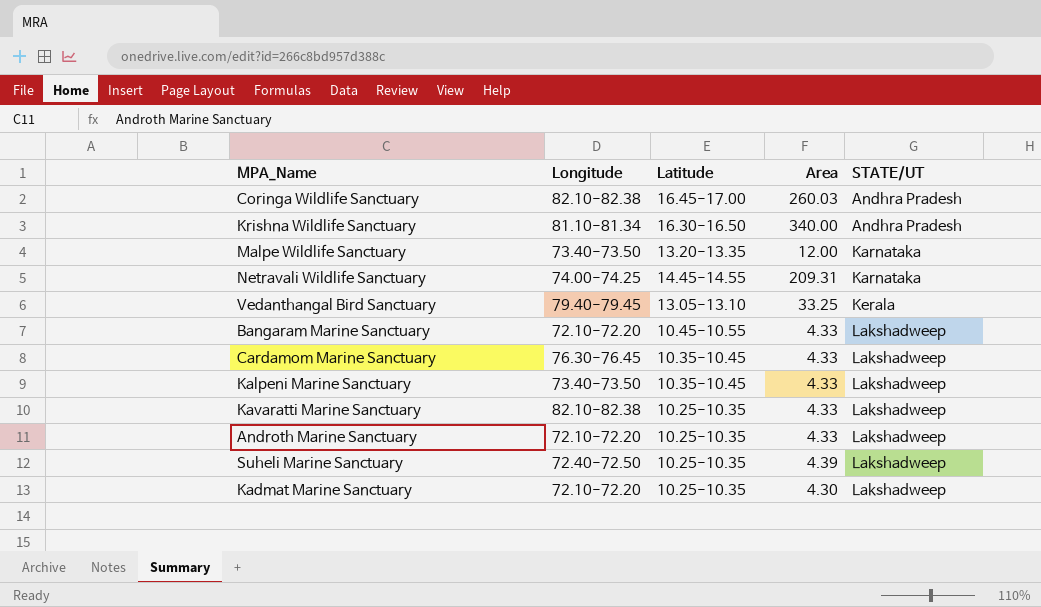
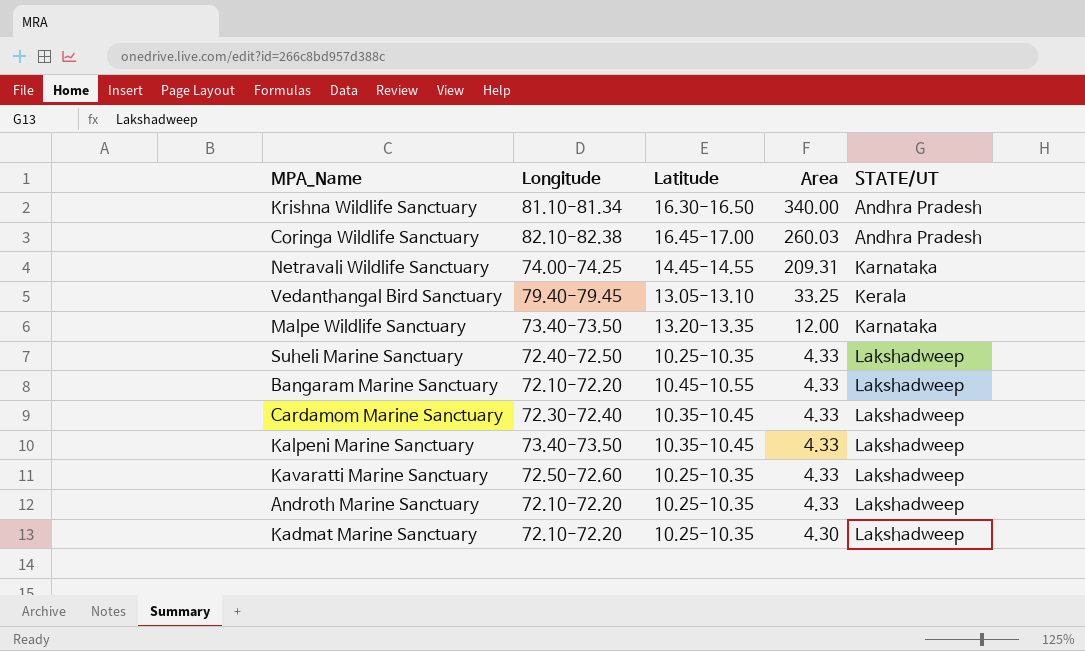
row order: STATE/UT ascending -> Area descending
Suheli Marine Sanctuary | Area: 4.39 -> 4.33
Cardamom Marine Sanctuary | Longitude: 76.30-76.45 -> 72.30-72.40
Kavaratti Marine Sanctuary | Longitude: 82.10-82.38 -> 72.50-72.60

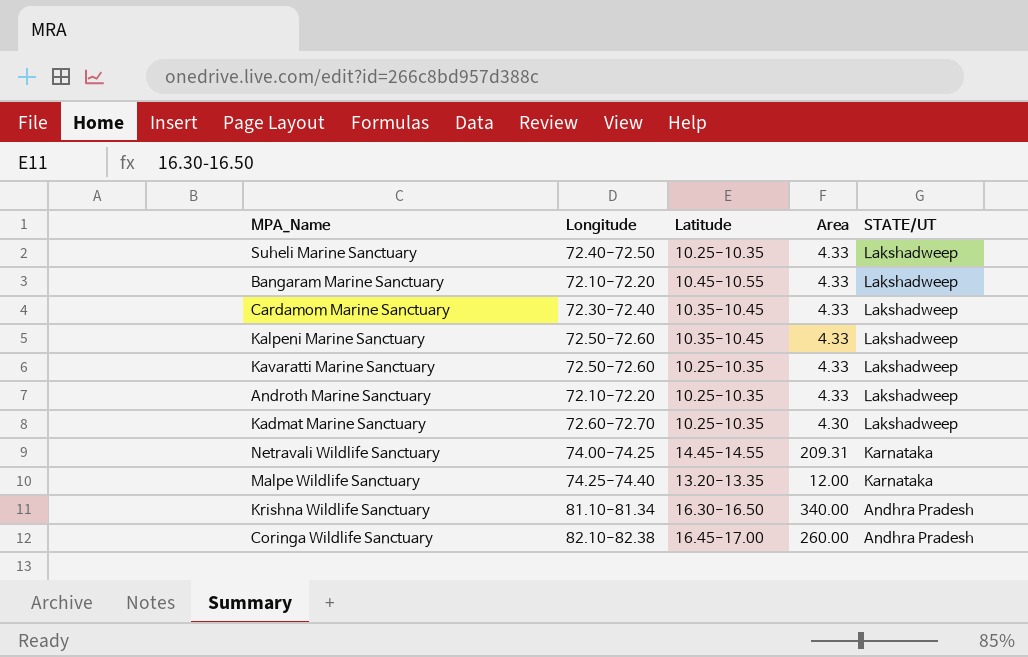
row order: Area descending -> STATE/UT descending
row Vedanthangal Bird Sanctuary: 79.40-79.45 | 13.05-13.10 | 33.25 | Kerala -> none
Kalpeni Marine Sanctuary | Longitude: 73.40-73.50 -> 72.50-72.60
Kadmat Marine Sanctuary | Longitude: 72.10-72.20 -> 72.60-72.70
Malpe Wildlife Sanctuary | Longitude: 73.40-73.50 -> 74.25-74.40
Coringa Wildlife Sanctuary | Area: 260.03 -> 260.00

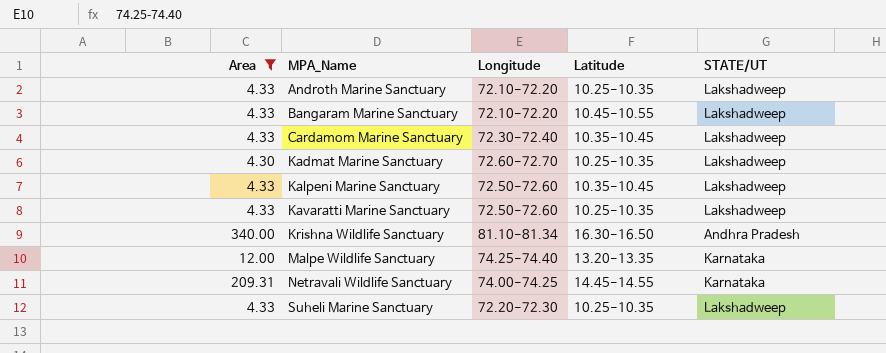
filter: none -> Area != 260.00
row order: STATE/UT descending -> MPA_Name ascending
column Area | position: 4 -> 1
Suheli Marine Sanctuary | Longitude: 72.40-72.50 -> 72.20-72.30

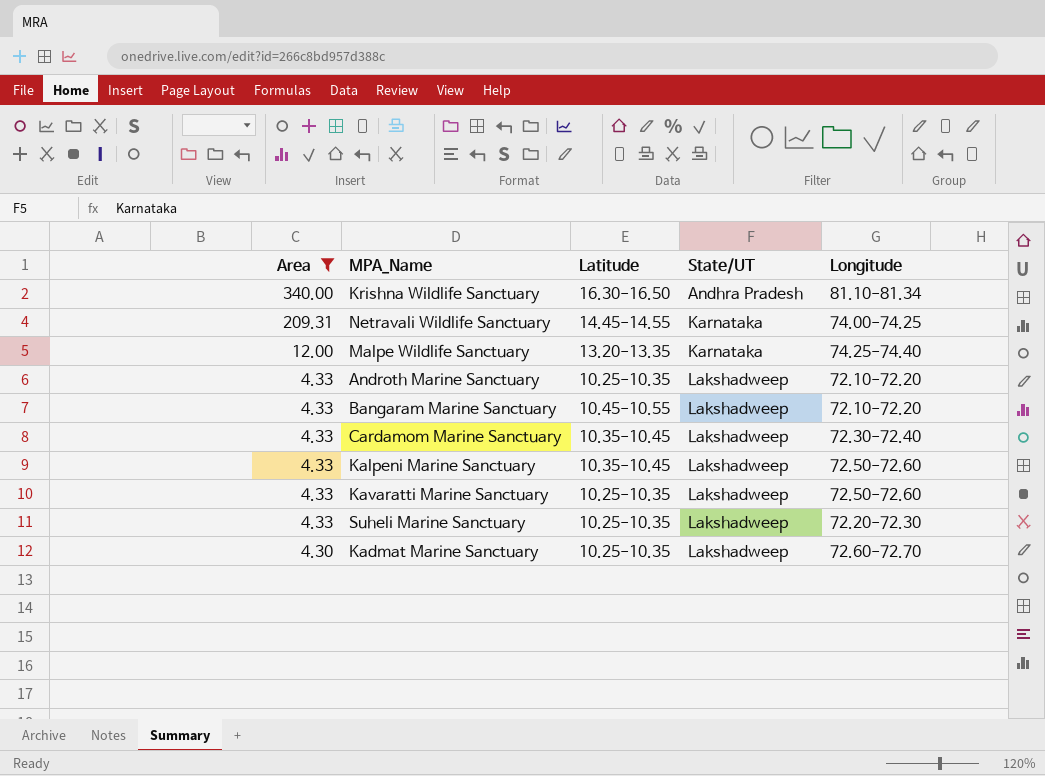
row order: MPA_Name ascending -> Area descending
column name: STATE/UT -> State/UT
column Longitude | position: 3 -> 5

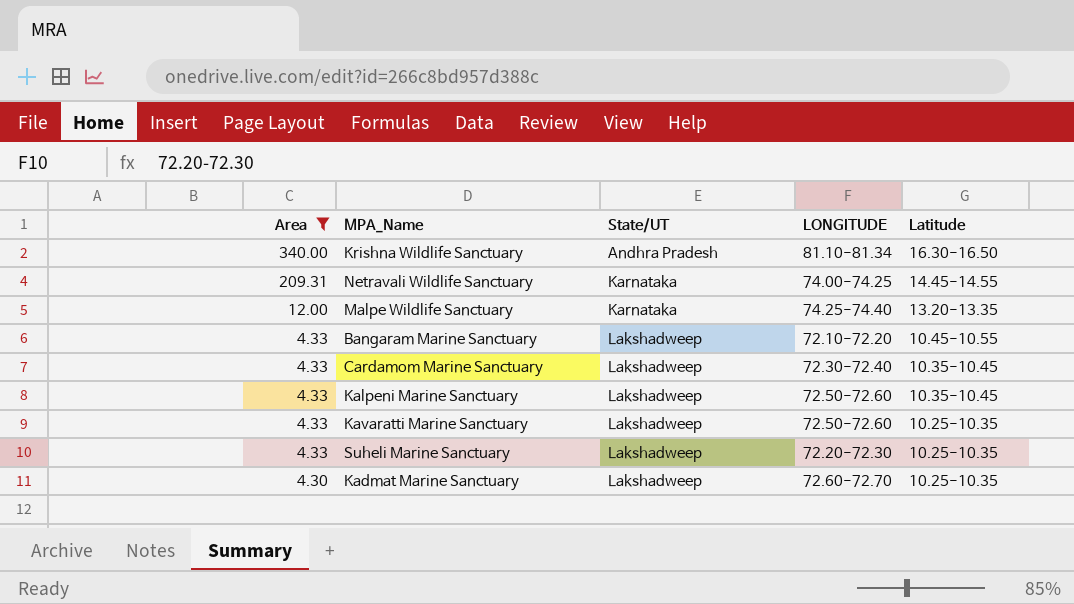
column name: Longitude -> LONGITUDE
column Latitude | position: 3 -> 5
row Androth Marine Sanctuary: 4.33 | 10.25-10.35 | Lakshadweep | 72.10-72.20 -> none

